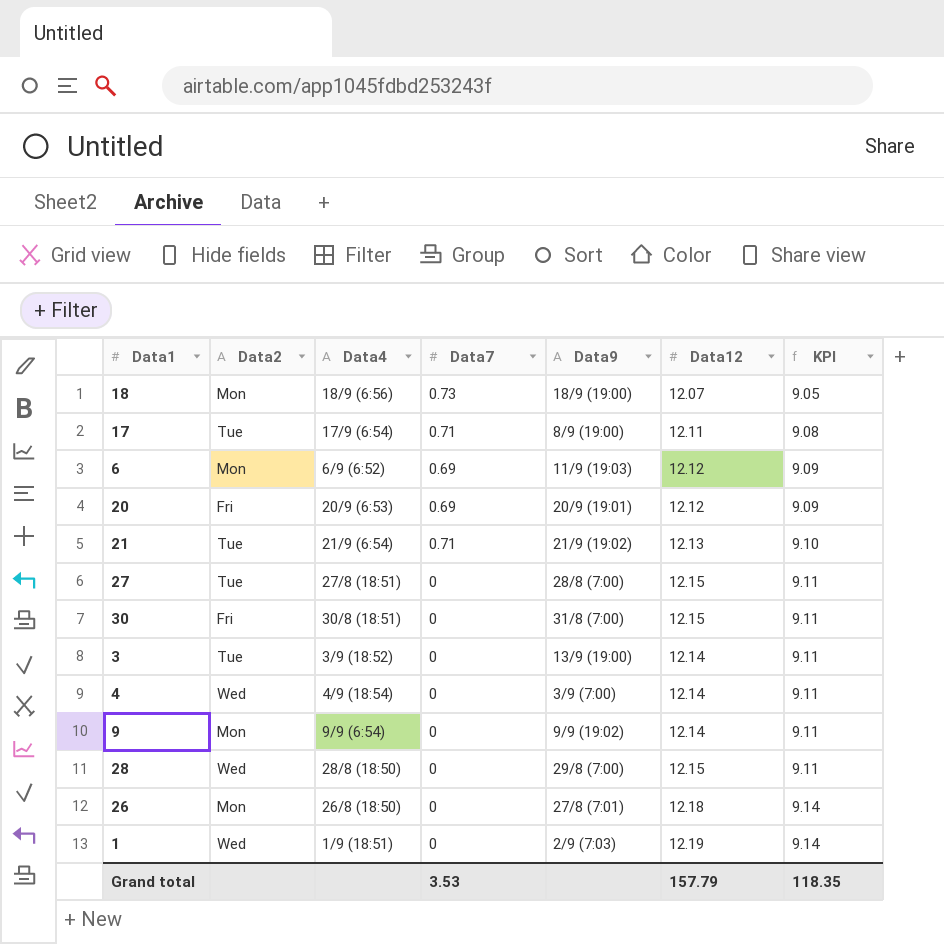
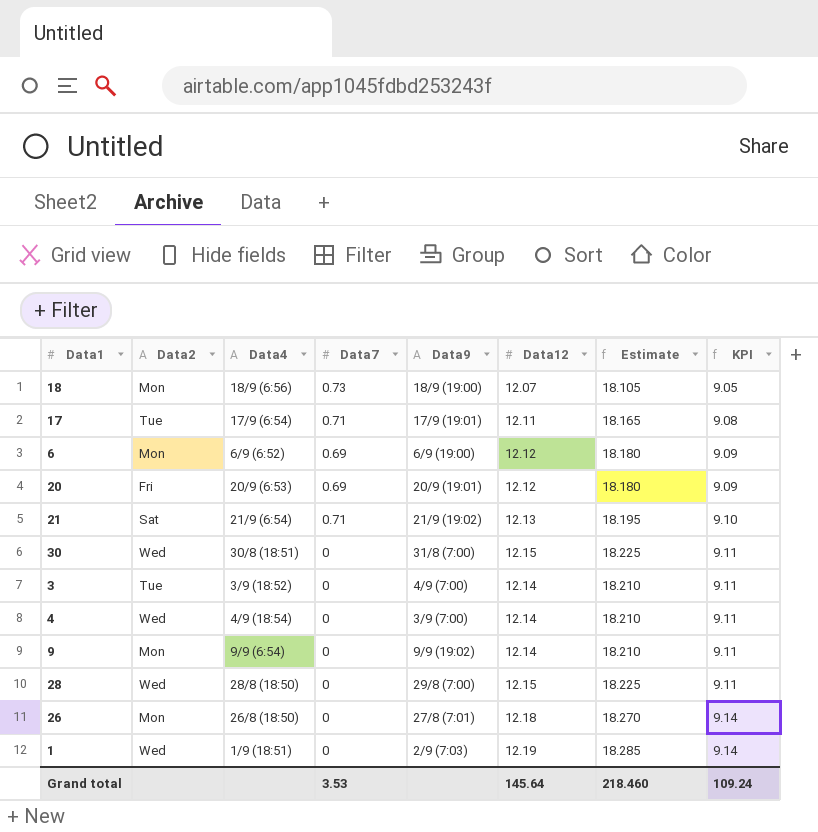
column Estimate | formula: none -> [Data12] * 1.5
row 27: Tue | 27/8 (18:51) | 0 | 28/8 (7:00) | 12.15 | 9.11 -> none
17 | Data9: 8/9 (19:00) -> 17/9 (19:01)
6 | Data9: 11/9 (19:03) -> 6/9 (19:00)
21 | Data2: Tue -> Sat
30 | Data2: Fri -> Wed
3 | Data9: 13/9 (19:00) -> 4/9 (7:00)
Grand total | Data12: 157.79 -> 145.64
Grand total | KPI: 118.35 -> 109.24

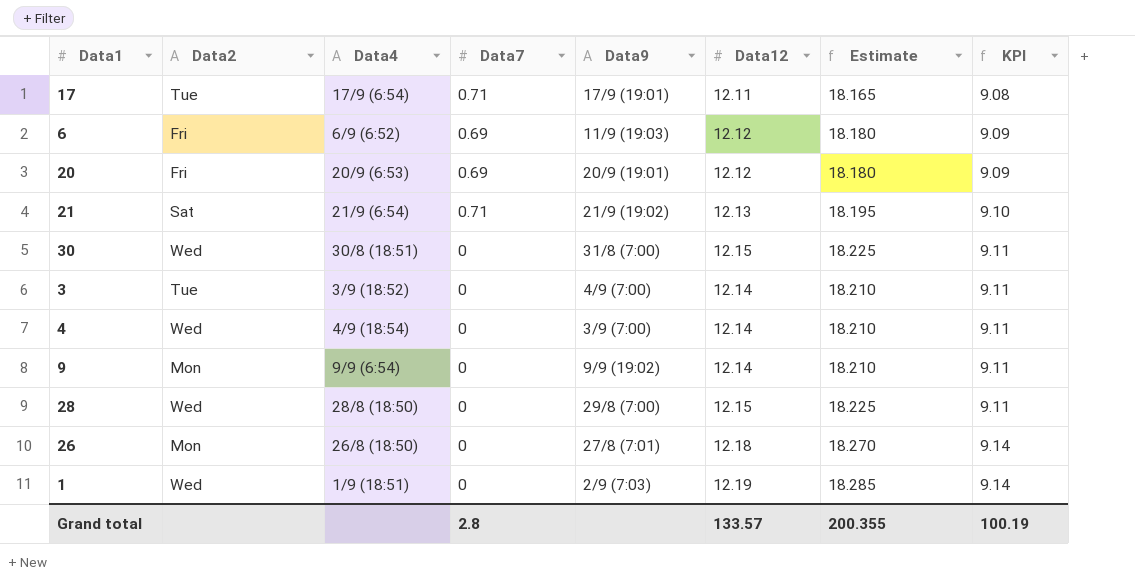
row 18: Mon | 18/9 (6:56) | 0.73 | 18/9 (19:00) | 12.07 | 18.105 | 9.05 -> none
6 | Data2: Mon -> Fri
6 | Data9: 6/9 (19:00) -> 11/9 (19:03)
Grand total | Data7: 3.53 -> 2.8
Grand total | Data12: 145.64 -> 133.57
Grand total | Estimate: 218.460 -> 200.355
Grand total | KPI: 109.24 -> 100.19

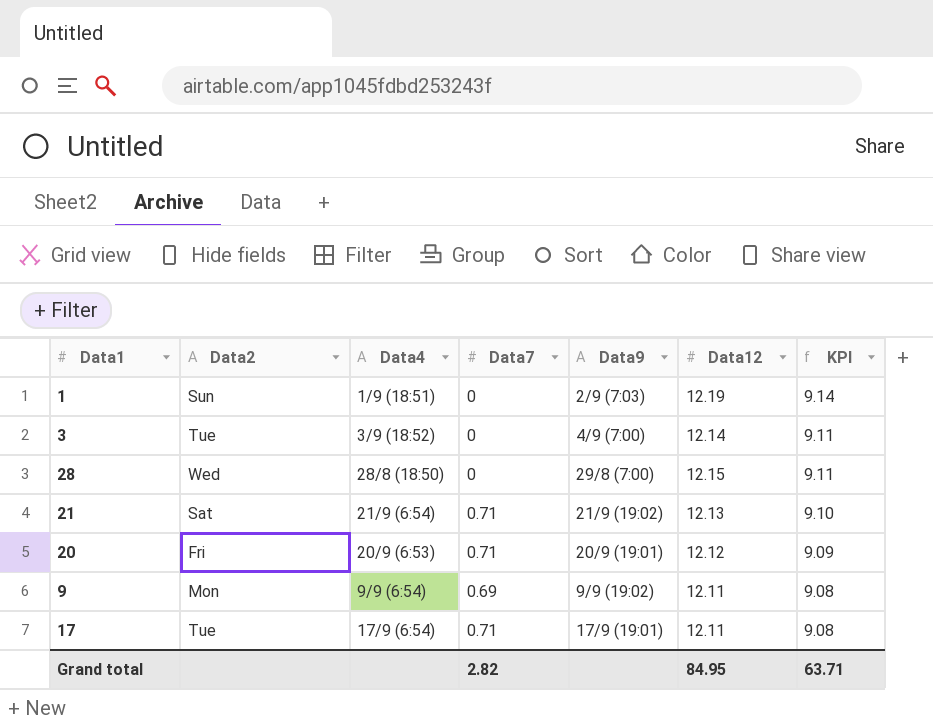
row order: KPI ascending -> KPI descending
column Estimate | formula: [Data12] * 1.5 -> none
row 6: Fri | 6/9 (6:52) | 0.69 | 11/9 (19:03) | 12.12 | 18.180 | 9.09 -> none
row 30: Wed | 30/8 (18:51) | 0 | 31/8 (7:00) | 12.15 | 18.225 | 9.11 -> none
row 4: Wed | 4/9 (18:54) | 0 | 3/9 (7:00) | 12.14 | 18.210 | 9.11 -> none
row 26: Mon | 26/8 (18:50) | 0 | 27/8 (7:01) | 12.18 | 18.270 | 9.14 -> none
1 | Data2: Wed -> Sun
20 | Data7: 0.69 -> 0.71
9 | Data7: 0 -> 0.69
9 | Data12: 12.14 -> 12.11
9 | KPI: 9.11 -> 9.08
Grand total | Data7: 2.8 -> 2.82
Grand total | Data12: 133.57 -> 84.95
Grand total | KPI: 100.19 -> 63.71

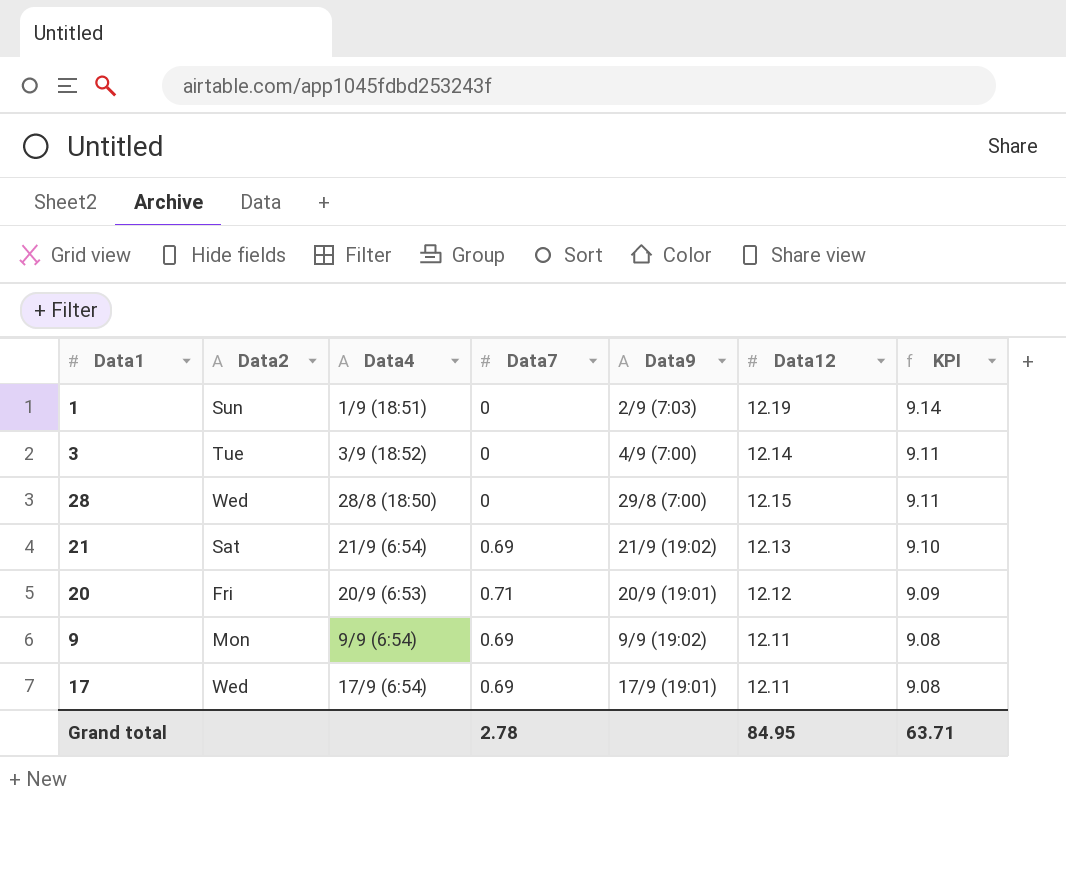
21 | Data7: 0.71 -> 0.69
17 | Data2: Tue -> Wed
17 | Data7: 0.71 -> 0.69
Grand total | Data7: 2.82 -> 2.78

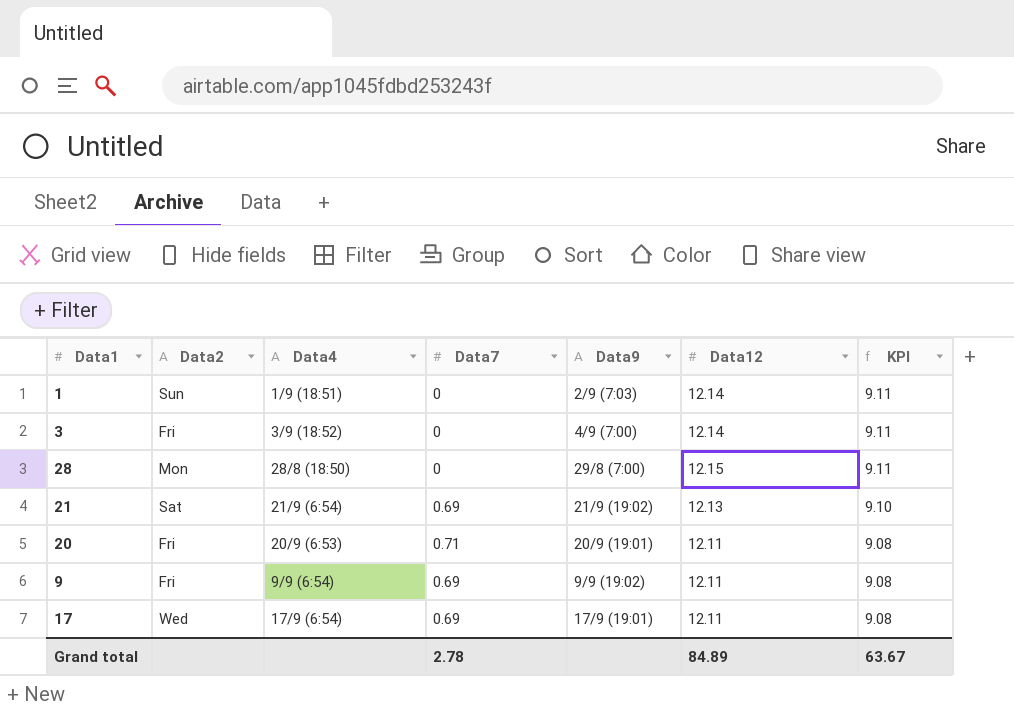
1 | Data12: 12.19 -> 12.14
1 | KPI: 9.14 -> 9.11
3 | Data2: Tue -> Fri
28 | Data2: Wed -> Mon
20 | Data12: 12.12 -> 12.11
20 | KPI: 9.09 -> 9.08
9 | Data2: Mon -> Fri
Grand total | Data12: 84.95 -> 84.89
Grand total | KPI: 63.71 -> 63.67

